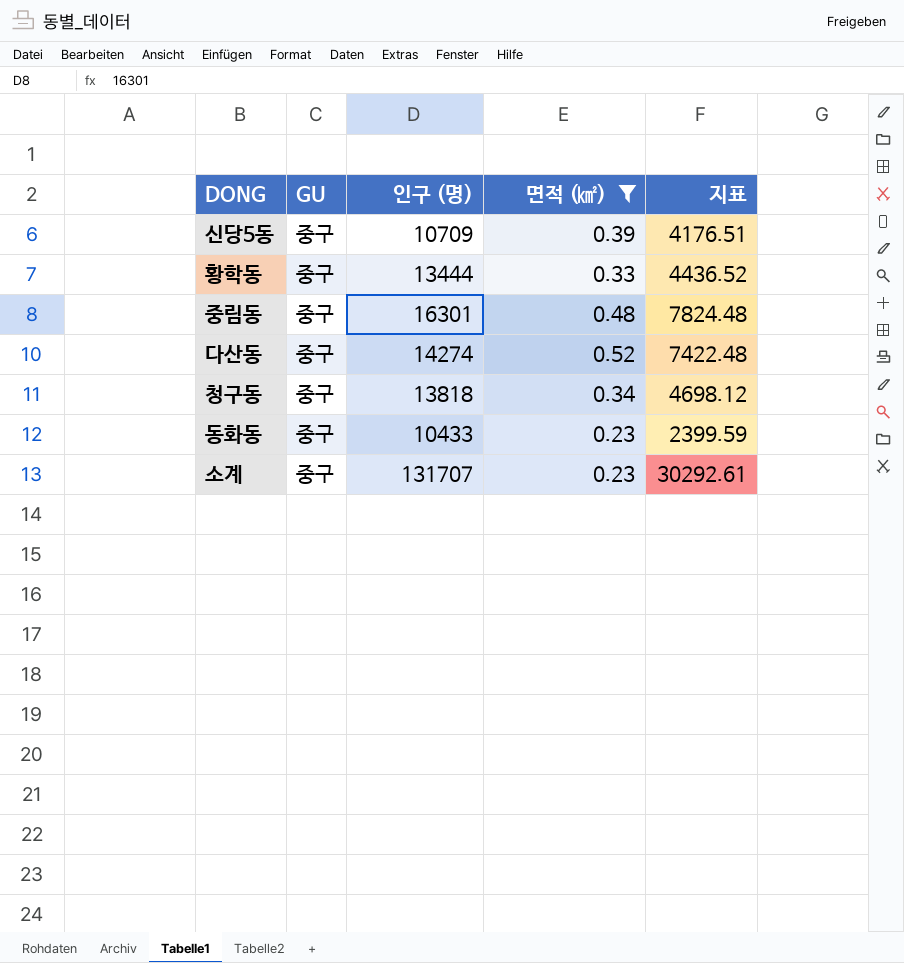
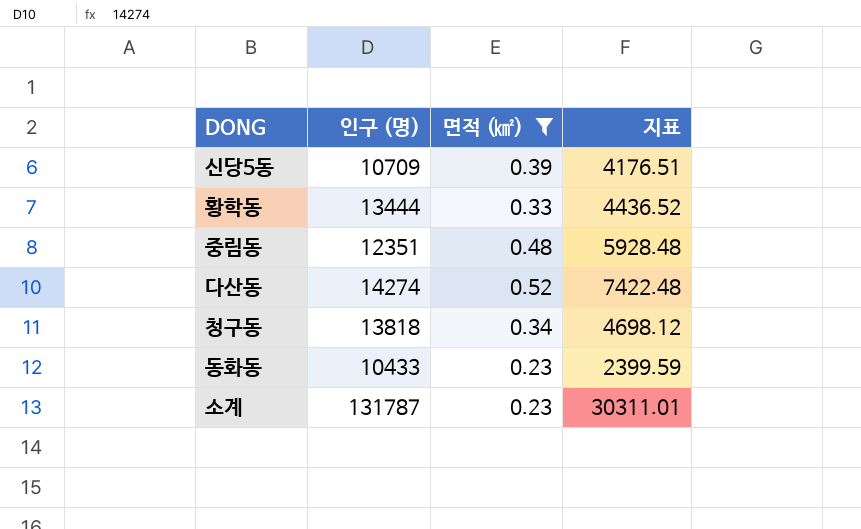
column GU | position: 2 -> none
중림동 | 인구 (명): 16301 -> 12351
중림동 | 지표: 7824.48 -> 5928.48
소계 | 인구 (명): 131707 -> 131787
소계 | 지표: 30292.61 -> 30311.01

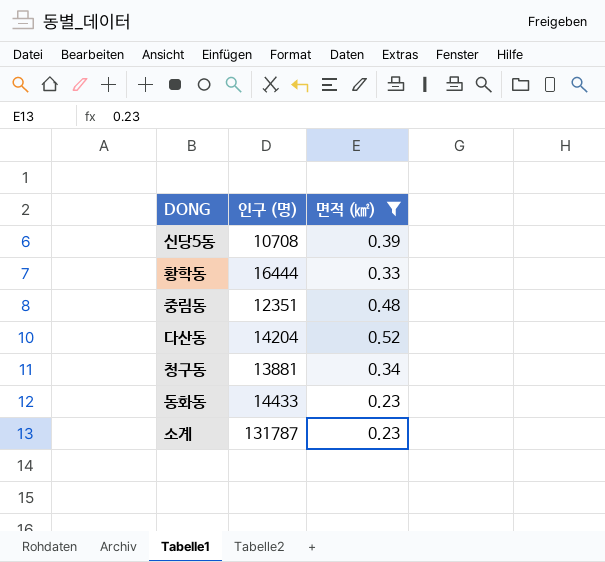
column 지표 | formula: [인구 (명)] * [면적 (㎢)] -> none
신당5동 | 인구 (명): 10709 -> 10708
황학동 | 인구 (명): 13444 -> 16444
다산동 | 인구 (명): 14274 -> 14204
청구동 | 인구 (명): 13818 -> 13881
동화동 | 인구 (명): 10433 -> 14433

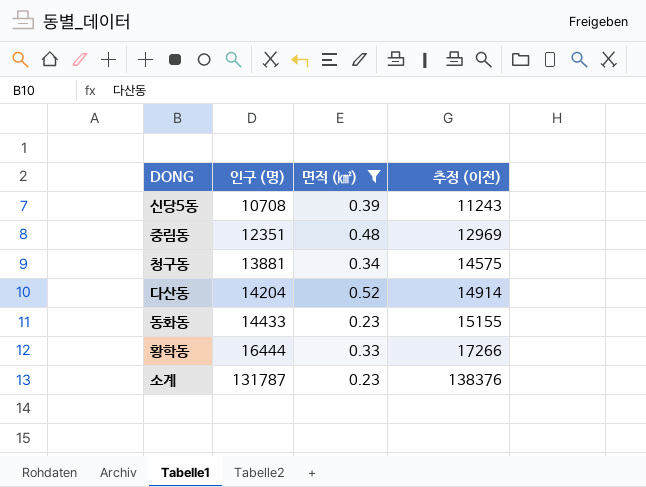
row order: none -> 인구 (명) ascending
column 추정 (이전) | formula: none -> [인구 (명)] * 1.05

